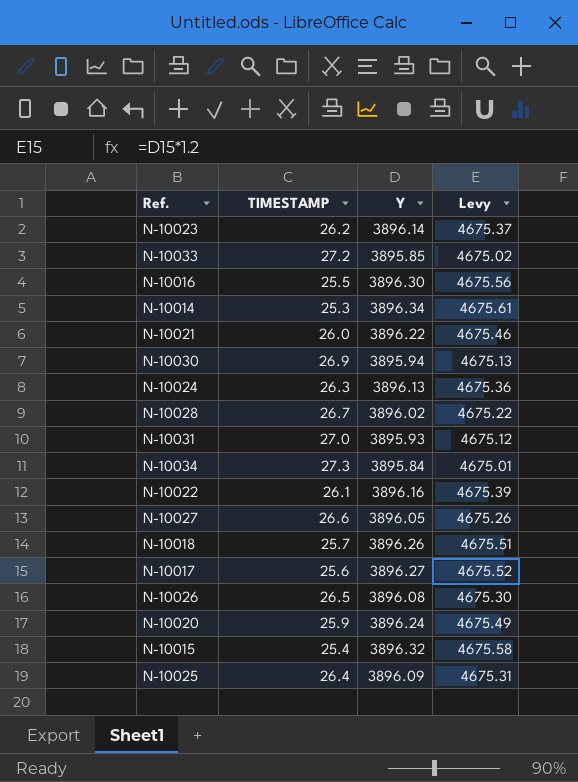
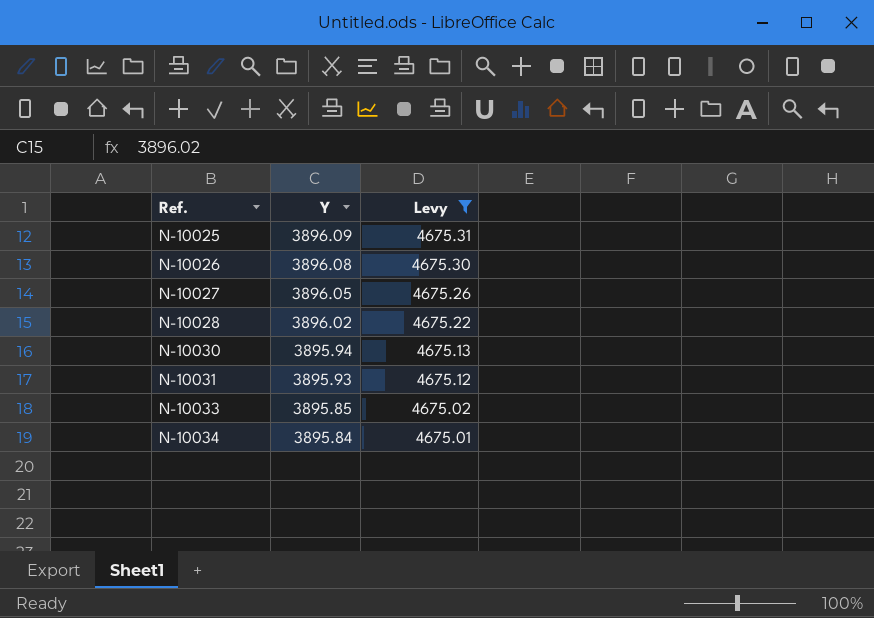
filter: none -> Levy <= 4675.31
row order: none -> Ref. ascending
column TIMESTAMP | position: 2 -> none

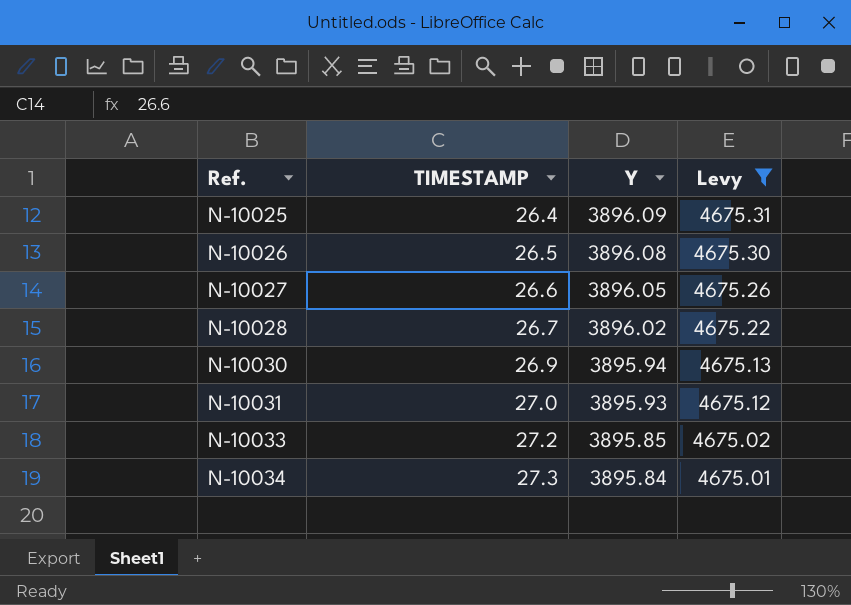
column TIMESTAMP | position: none -> 2

